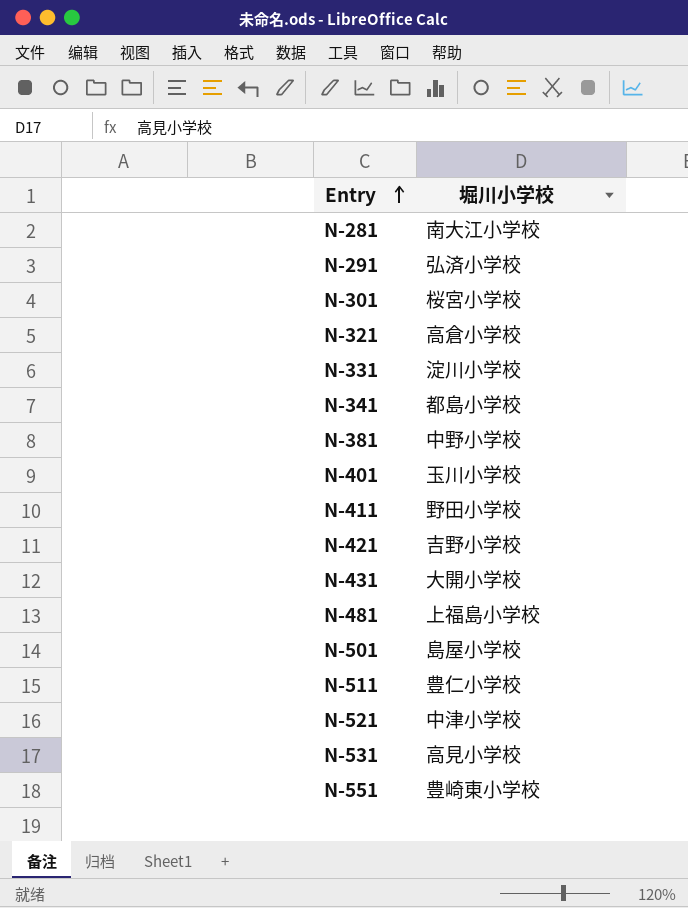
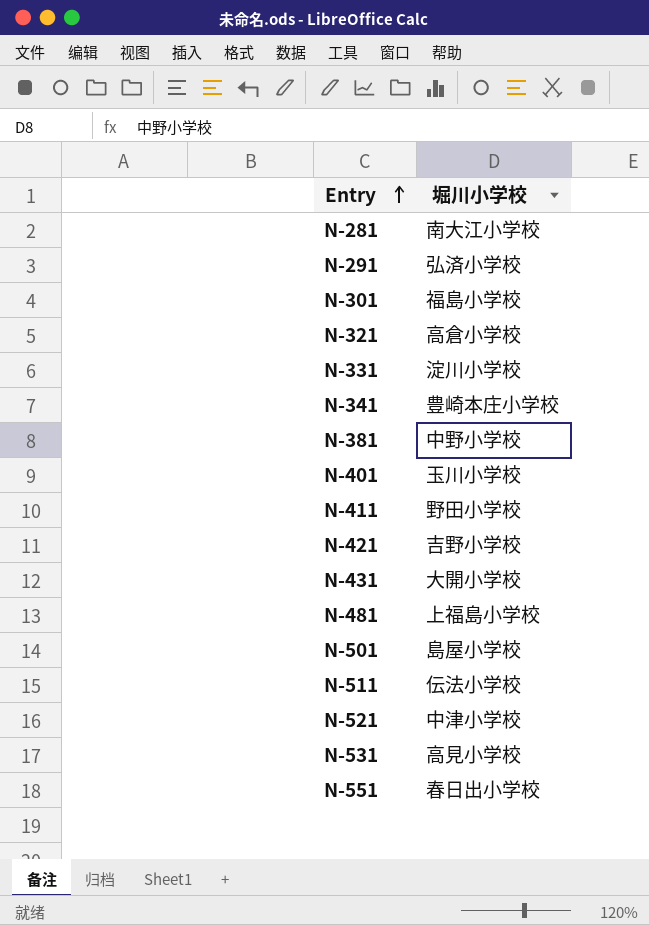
N-301 | 堀川小学校: 桜宮小学校 -> 福島小学校
N-341 | 堀川小学校: 都島小学校 -> 豊崎本庄小学校
N-511 | 堀川小学校: 豊仁小学校 -> 伝法小学校
N-551 | 堀川小学校: 豊崎東小学校 -> 春日出小学校

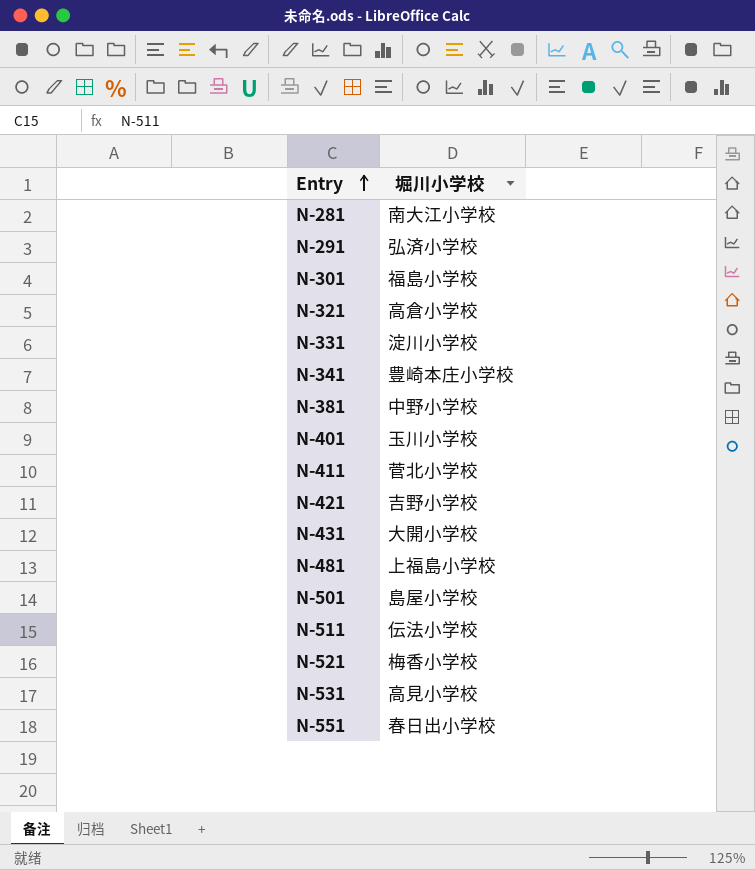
N-411 | 堀川小学校: 野田小学校 -> 菅北小学校
N-521 | 堀川小学校: 中津小学校 -> 梅香小学校

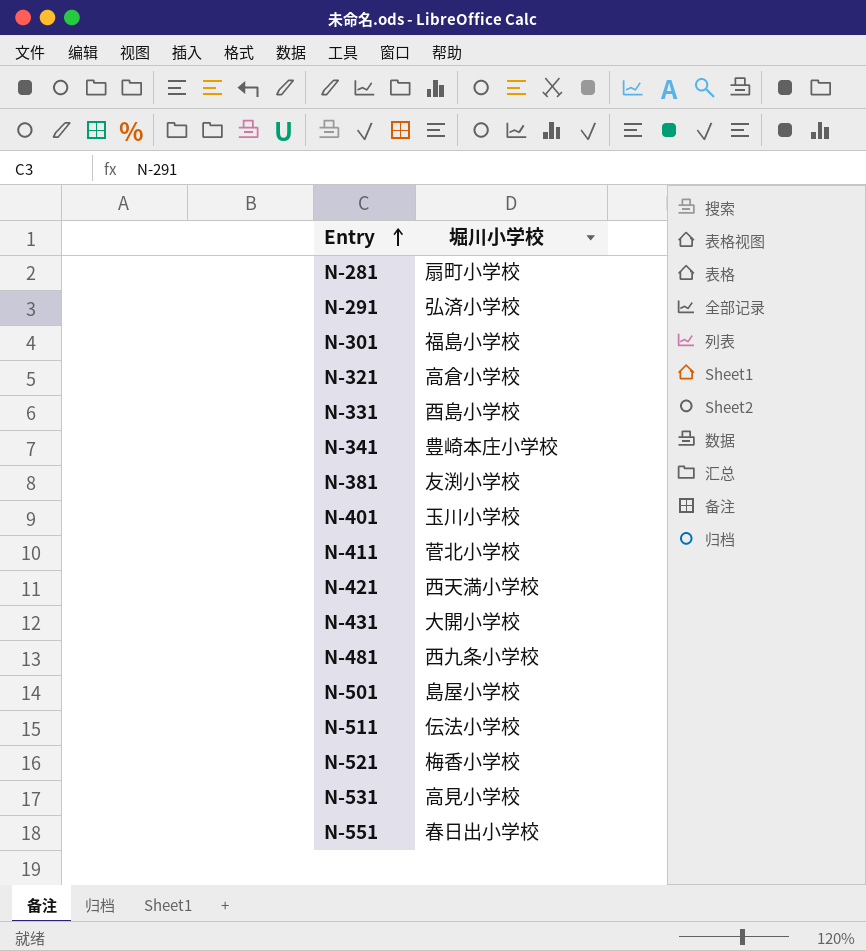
N-281 | 堀川小学校: 南大江小学校 -> 扇町小学校
N-331 | 堀川小学校: 淀川小学校 -> 酉島小学校
N-381 | 堀川小学校: 中野小学校 -> 友渕小学校
N-421 | 堀川小学校: 吉野小学校 -> 西天満小学校
N-481 | 堀川小学校: 上福島小学校 -> 西九条小学校

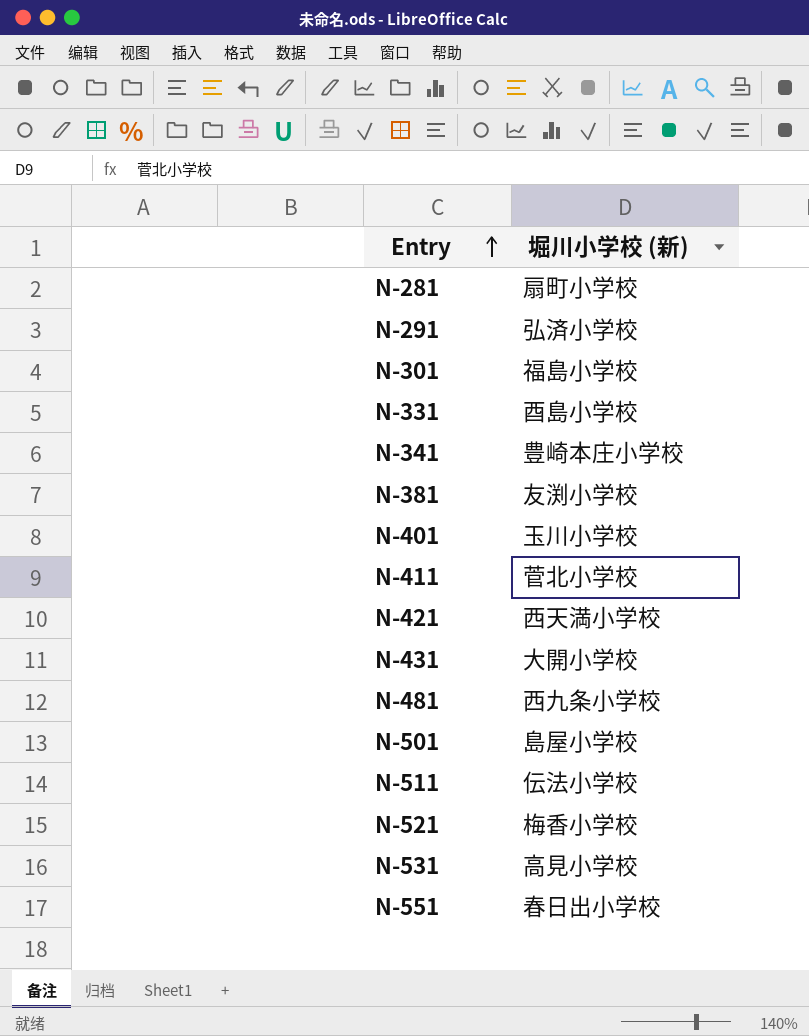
column name: 堀川小学校 -> 堀川小学校 (新)
row N-321: 高倉小学校 -> none

